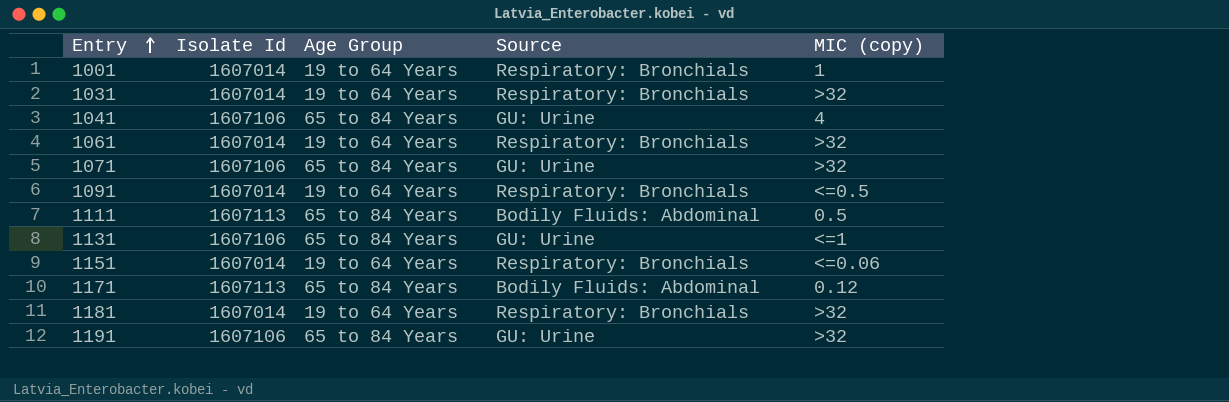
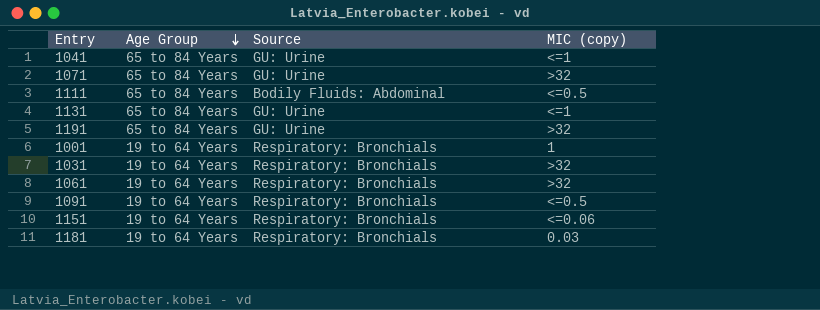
row order: Entry ascending -> Age Group descending
column Isolate Id | position: 2 -> none
row 1171: 1607113 | 65 to 84 Years | Bodily Fluids: Abdominal | 0.12 -> none
1041 | MIC (copy): 4 -> <=1
1111 | MIC (copy): 0.5 -> <=0.5
1181 | MIC (copy): >32 -> 0.03

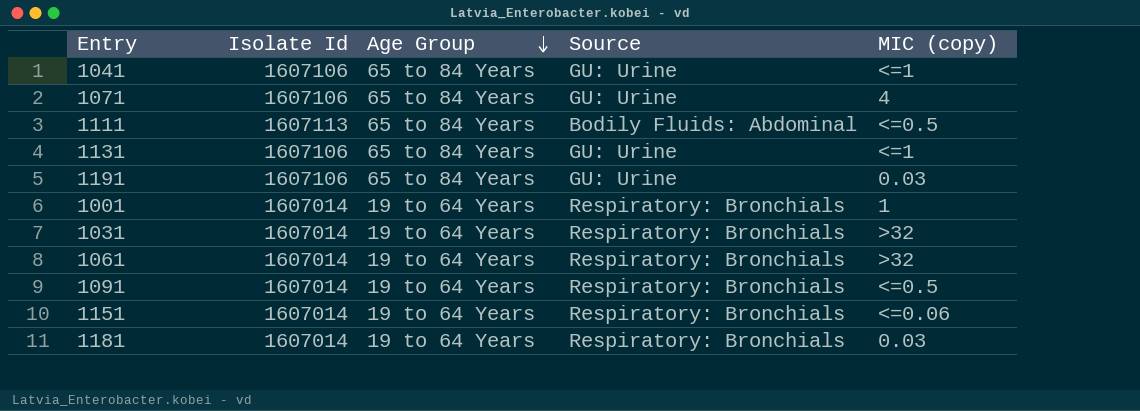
column Isolate Id | position: none -> 2
1071 | MIC (copy): >32 -> 4
1191 | MIC (copy): >32 -> 0.03

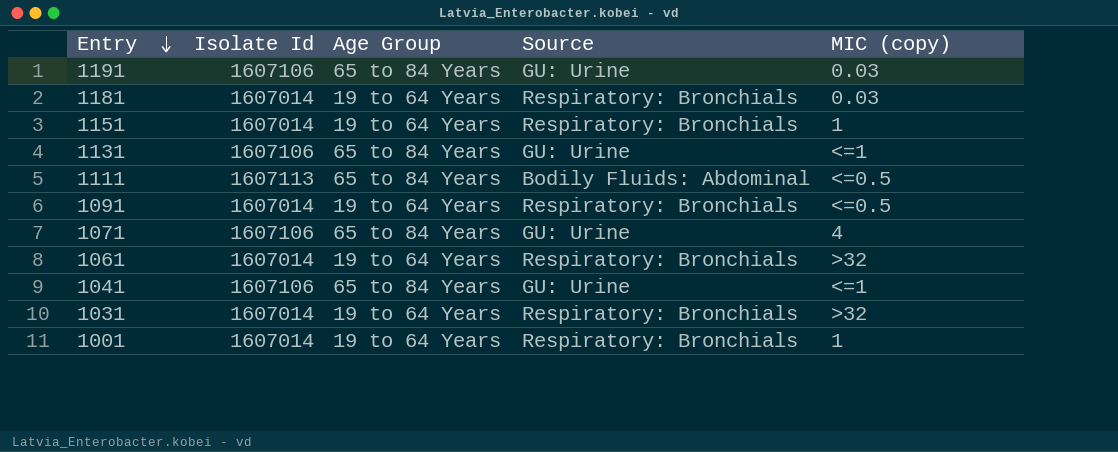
row order: Age Group descending -> Entry descending
1151 | MIC (copy): <=0.06 -> 1

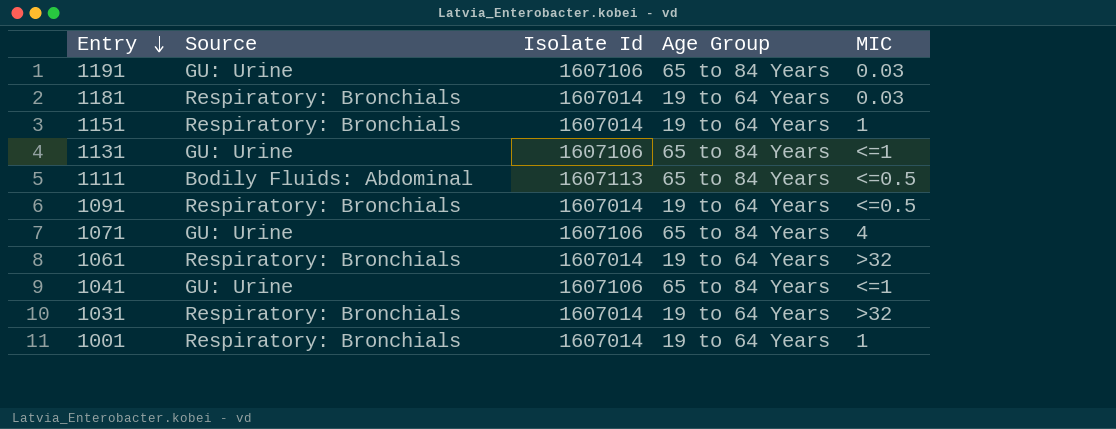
column Source | position: 4 -> 2
column name: MIC (copy) -> MIC

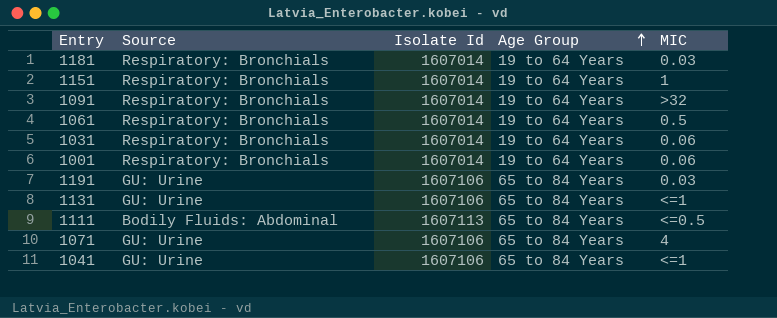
row order: Entry descending -> Age Group ascending
1091 | MIC: <=0.5 -> >32
1061 | MIC: >32 -> 0.5
1031 | MIC: >32 -> 0.06
1001 | MIC: 1 -> 0.06

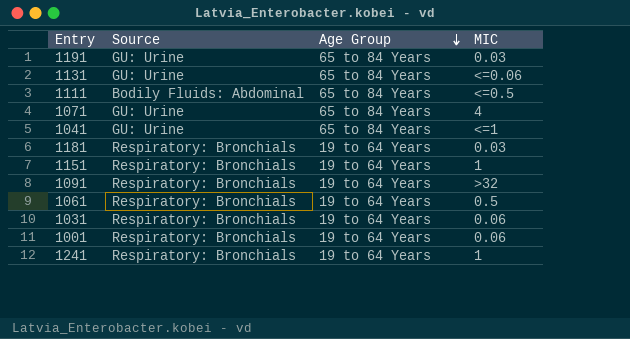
row order: Age Group ascending -> Age Group descending
column Isolate Id | position: 3 -> none
1131 | MIC: <=1 -> <=0.06
row 1241: none -> Respiratory: Bronchials | 19 to 64 Years | 1

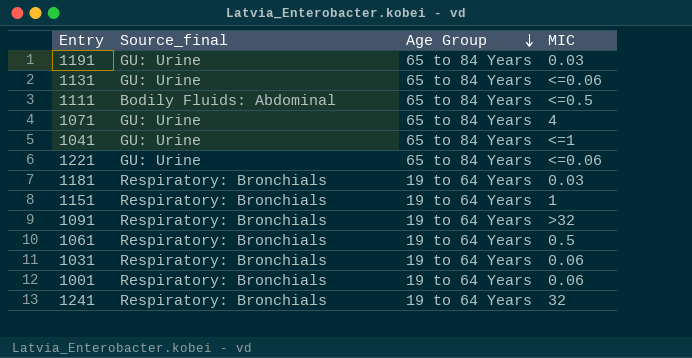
column name: Source -> Source_final
row 1221: none -> GU: Urine | 65 to 84 Years | <=0.06
1241 | MIC: 1 -> 32

